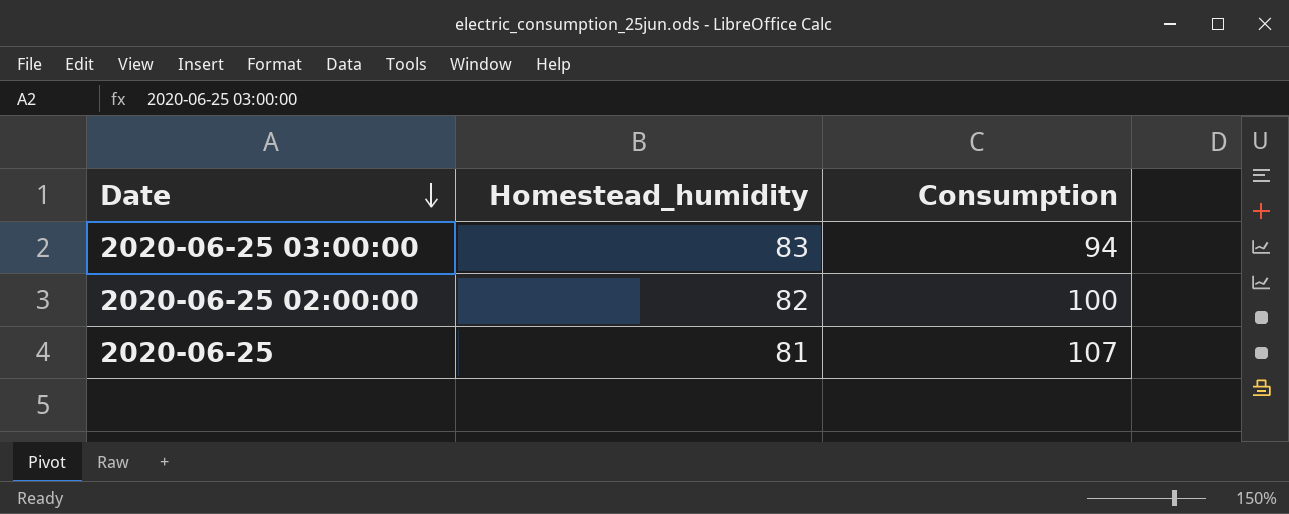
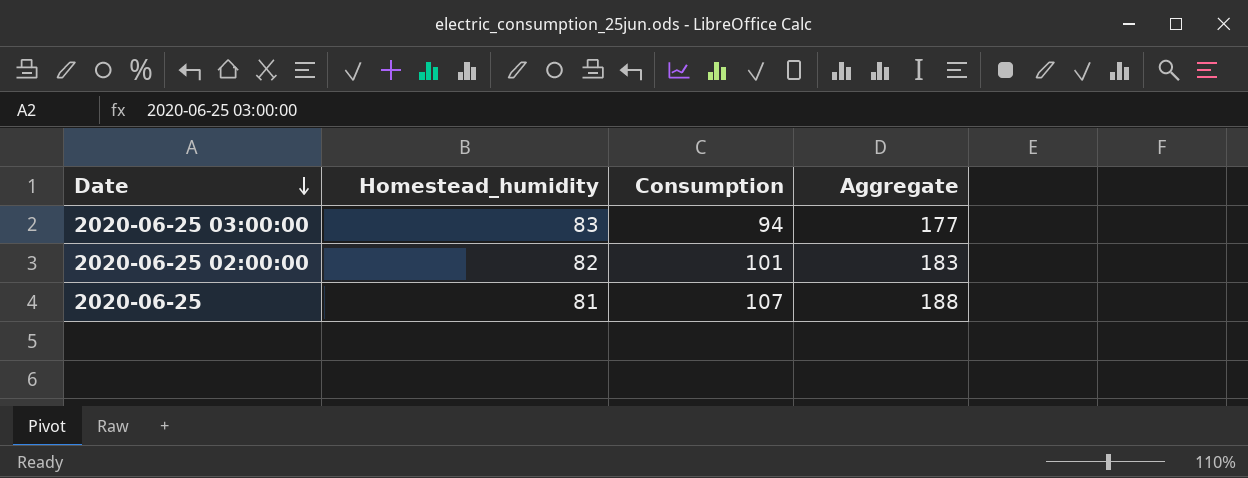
column Aggregate | formula: none -> [Homestead_humidity] + [Consumption]
2020-06-25 02:00:00 | Consumption: 100 -> 101

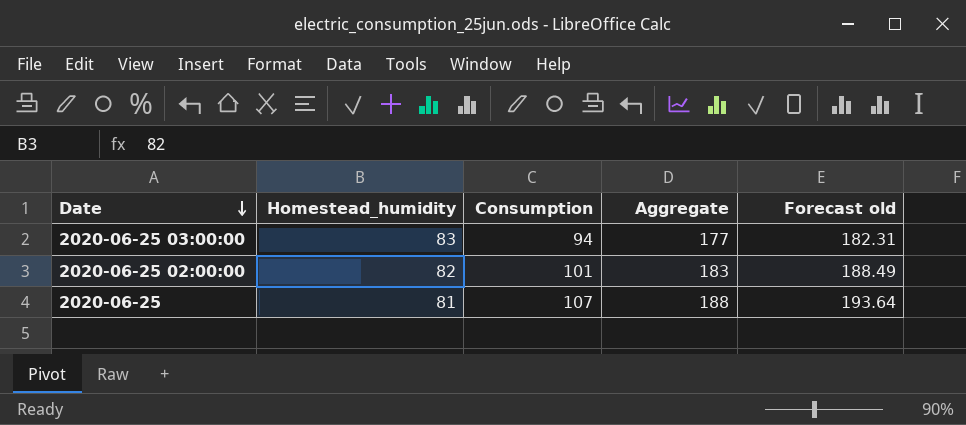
column Forecast old | formula: none -> [Aggregate] * 1.03

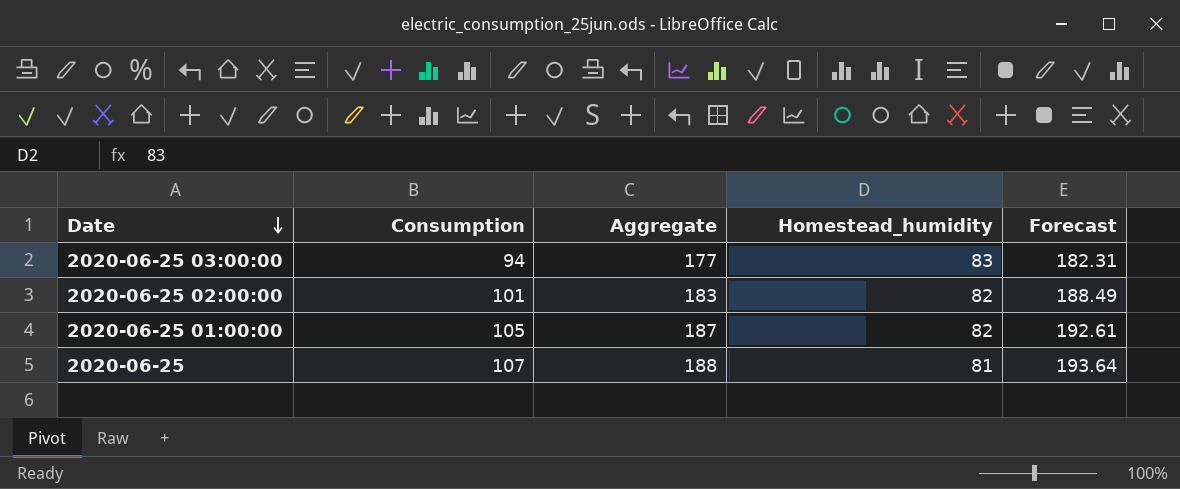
column Homestead_humidity | position: 2 -> 4
column name: Forecast old -> Forecast
row 2020-06-25 01:00:00: none -> 105 | 187 | 82 | 192.61

